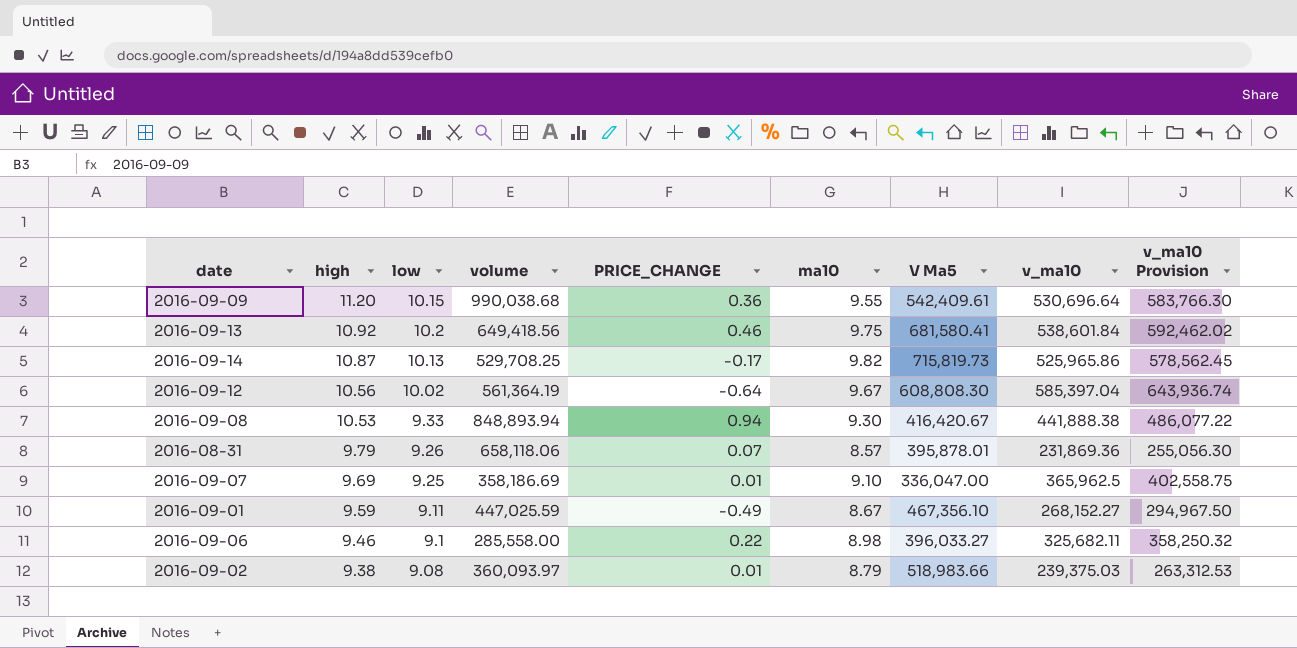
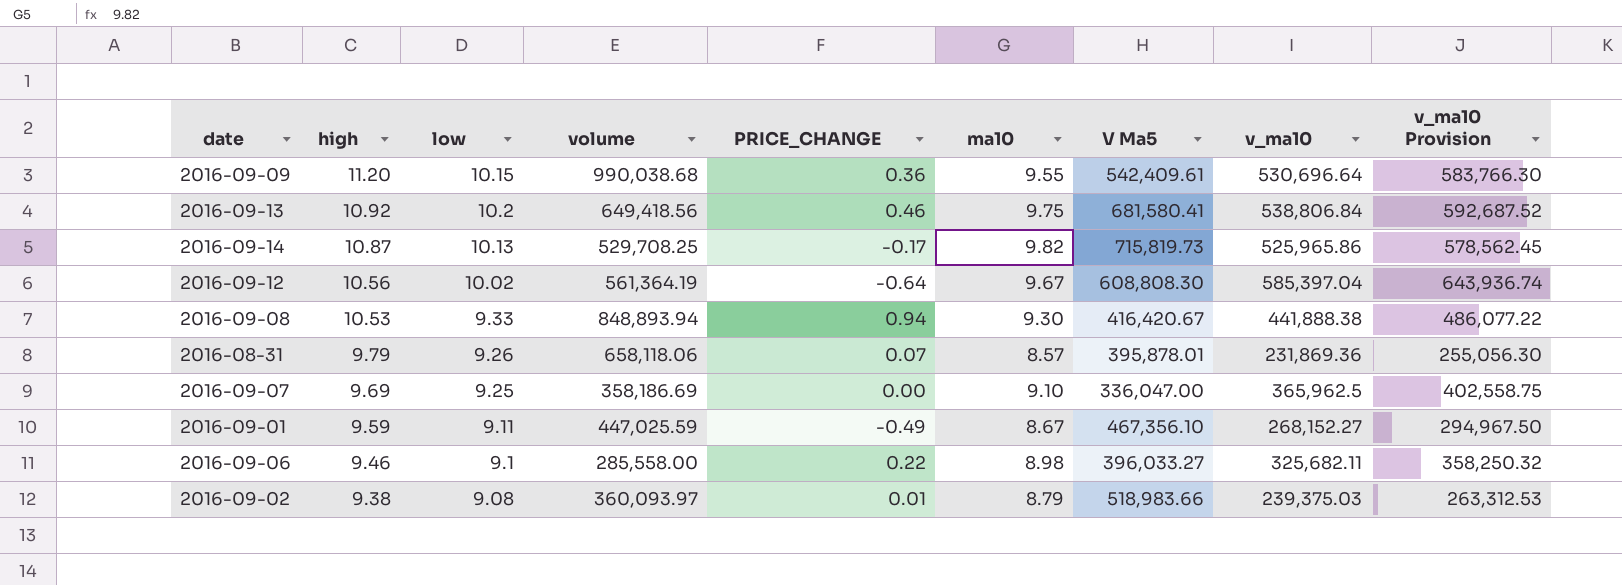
2016-09-13 | v_ma10: 538,601.84 -> 538,806.84
2016-09-13 | v_ma10 Provision: 592,462.02 -> 592,687.52
2016-09-07 | PRICE_CHANGE: 0.01 -> 0.00

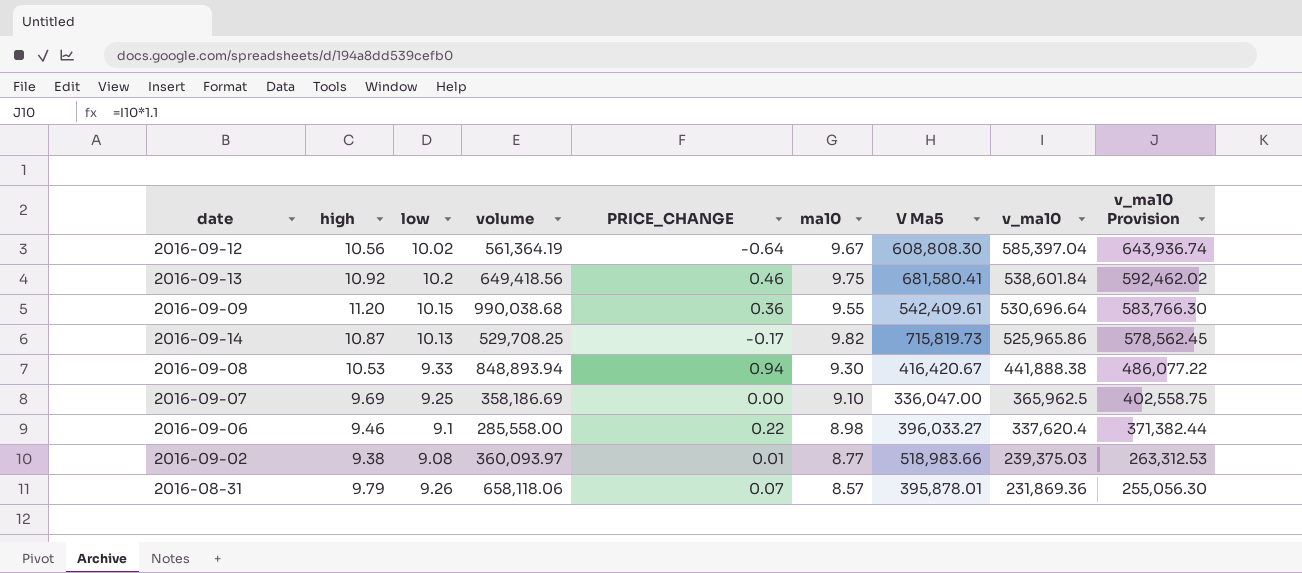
row order: high descending -> v_ma10 descending
row 2016-09-01: 9.59 | 9.11 | 447,025.59 | -0.49 | 8.67 | 467,356.10 | 268,152.27 | 294,967.50 -> none
2016-09-13 | v_ma10: 538,806.84 -> 538,601.84
2016-09-13 | v_ma10 Provision: 592,687.52 -> 592,462.02
2016-09-06 | v_ma10: 325,682.11 -> 337,620.4
2016-09-06 | v_ma10 Provision: 358,250.32 -> 371,382.44
2016-09-02 | ma10: 8.79 -> 8.77

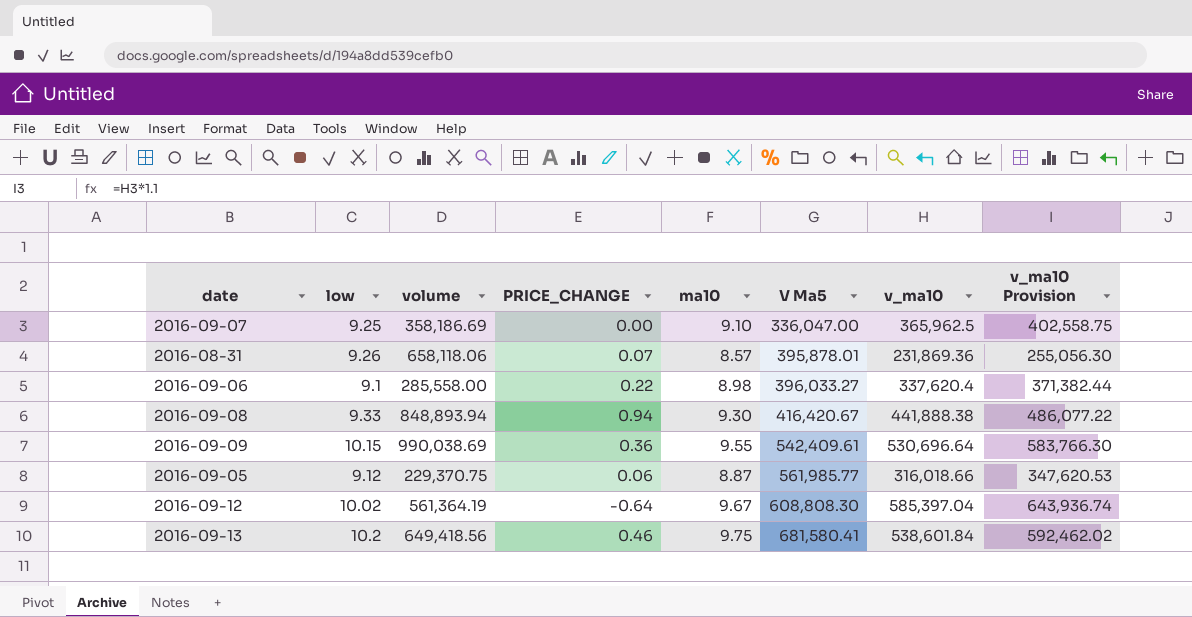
row order: v_ma10 descending -> V Ma5 ascending
column high | position: 2 -> none
row 2016-09-14: 10.87 | 10.13 | 529,708.25 | -0.17 | 9.82 | 715,819.73 | 525,965.86 | 578,562.45 -> none
row 2016-09-02: 9.38 | 9.08 | 360,093.97 | 0.01 | 8.77 | 518,983.66 | 239,375.03 | 263,312.53 -> none
2016-09-09 | volume: 990,038.68 -> 990,038.69
row 2016-09-05: none -> 9.12 | 229,370.75 | 0.06 | 8.87 | 561,985.77 | 316,018.66 | 347,620.53

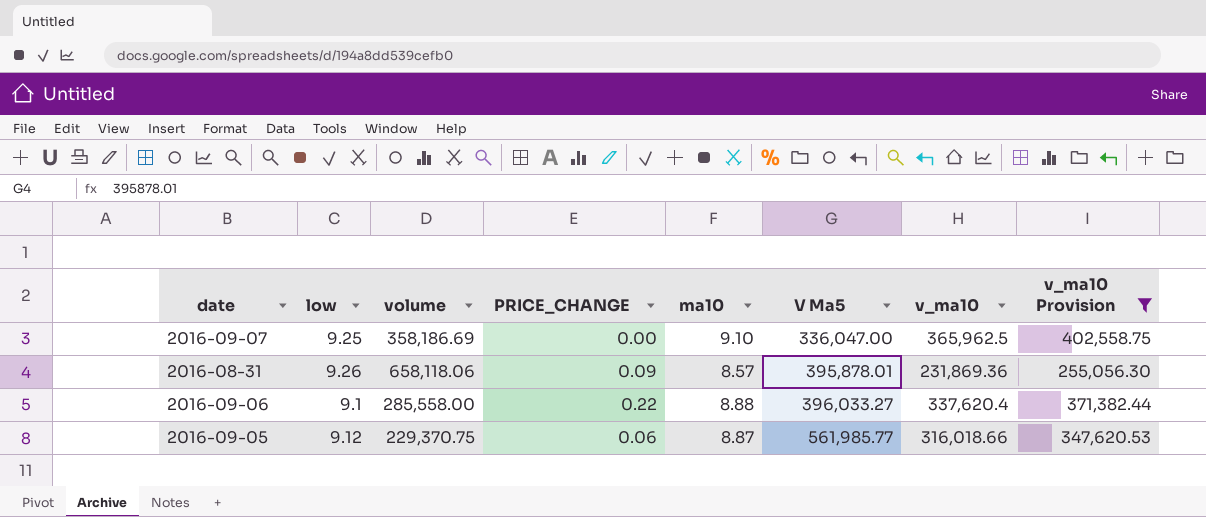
filter: none -> v_ma10 Provision <= 402,558.75
2016-08-31 | PRICE_CHANGE: 0.07 -> 0.09
2016-09-06 | ma10: 8.98 -> 8.88

